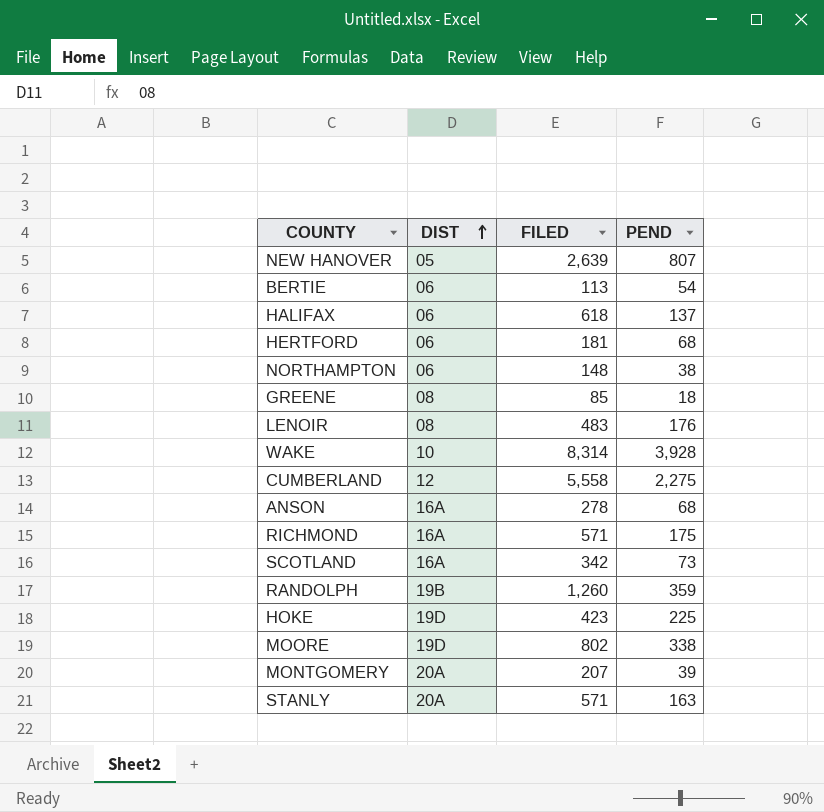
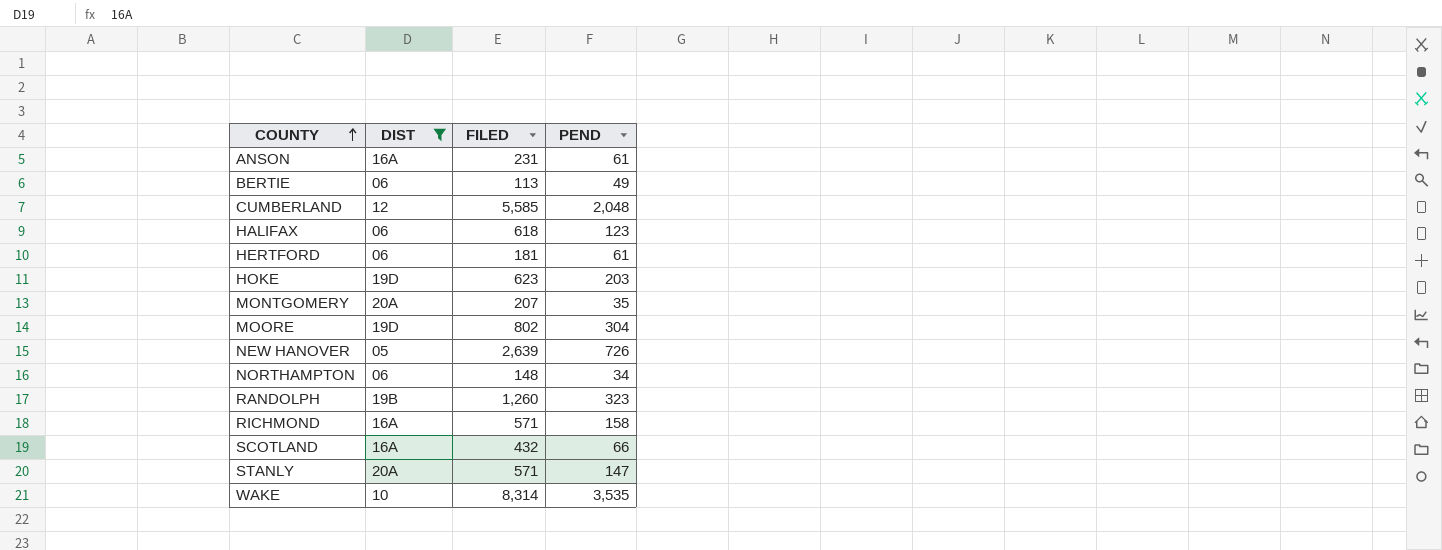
filter: none -> DIST != 08
row order: DIST ascending -> COUNTY ascending
ANSON | FILED: 278 -> 231
ANSON | PEND: 68 -> 61
BERTIE | PEND: 54 -> 49
CUMBERLAND | FILED: 5,558 -> 5,585
CUMBERLAND | PEND: 2,275 -> 2,048
HALIFAX | PEND: 137 -> 123
HERTFORD | PEND: 68 -> 61
HOKE | FILED: 423 -> 623
HOKE | PEND: 225 -> 203
MONTGOMERY | PEND: 39 -> 35
MOORE | PEND: 338 -> 304
NEW HANOVER | PEND: 807 -> 726
NORTHAMPTON | PEND: 38 -> 34
RANDOLPH | PEND: 359 -> 323
RICHMOND | PEND: 175 -> 158
SCOTLAND | FILED: 342 -> 432
SCOTLAND | PEND: 73 -> 66
STANLY | PEND: 163 -> 147
WAKE | PEND: 3,928 -> 3,535

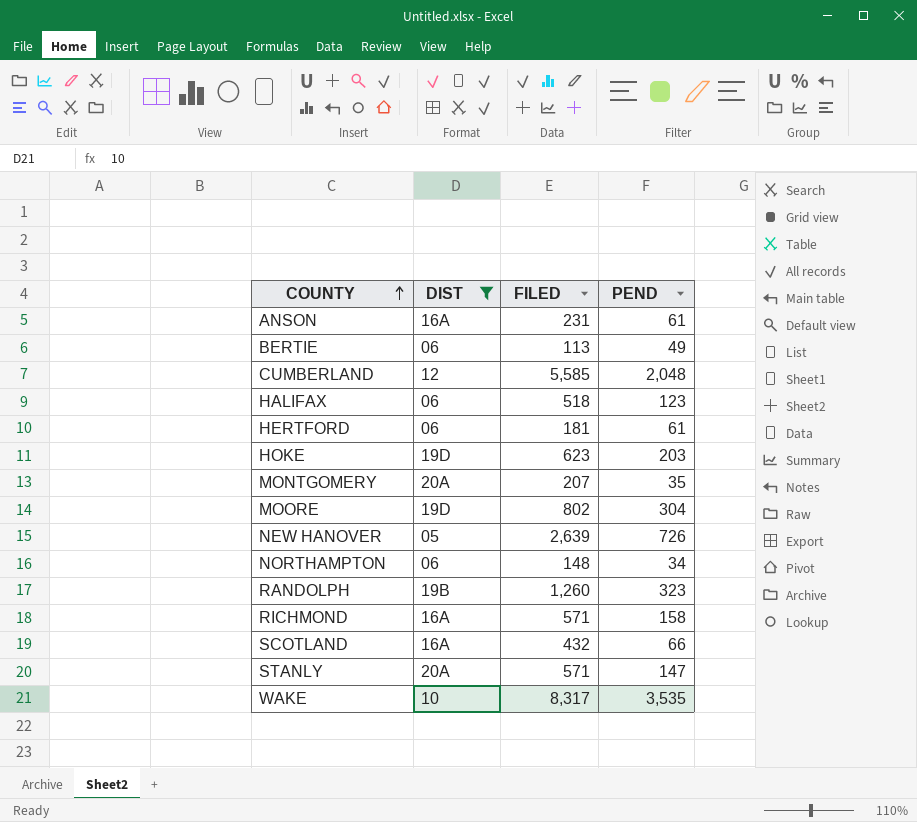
HALIFAX | FILED: 618 -> 518
WAKE | FILED: 8,314 -> 8,317

